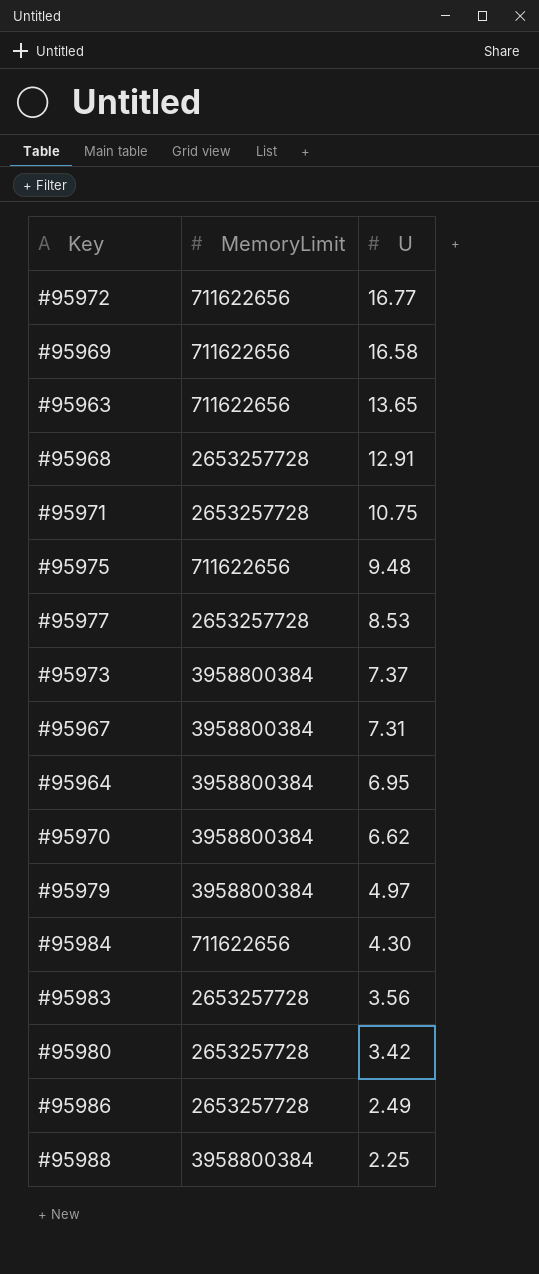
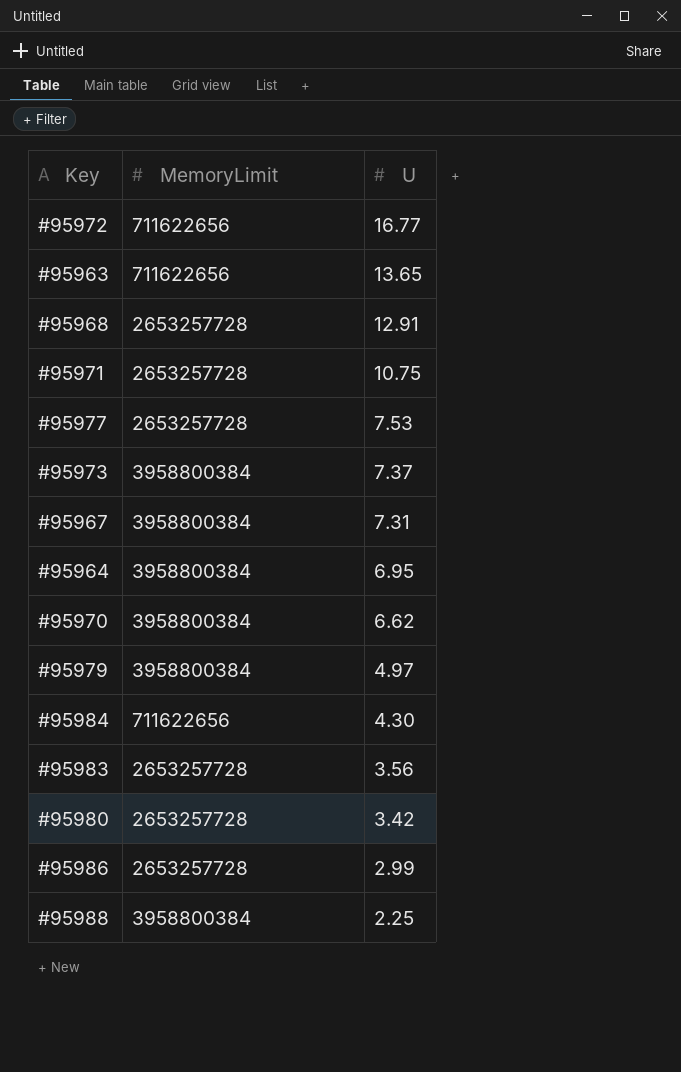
row #95969: 711622656 | 16.58 -> none
row #95975: 711622656 | 9.48 -> none
#95977 | U: 8.53 -> 7.53
#95986 | U: 2.49 -> 2.99

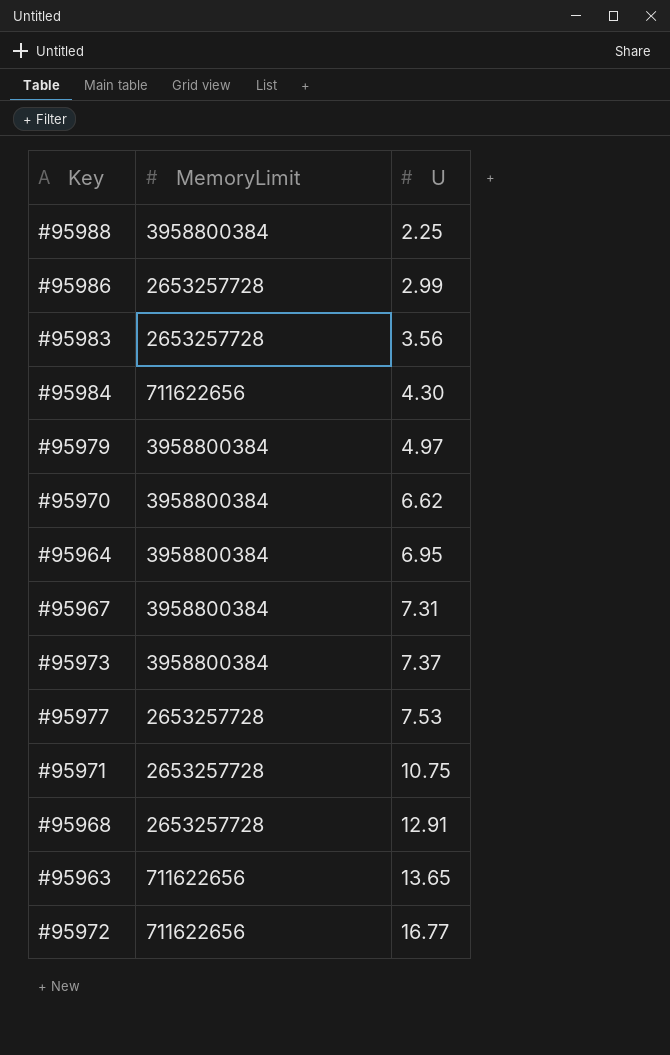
row order: U descending -> U ascending
row #95980: 2653257728 | 3.42 -> none

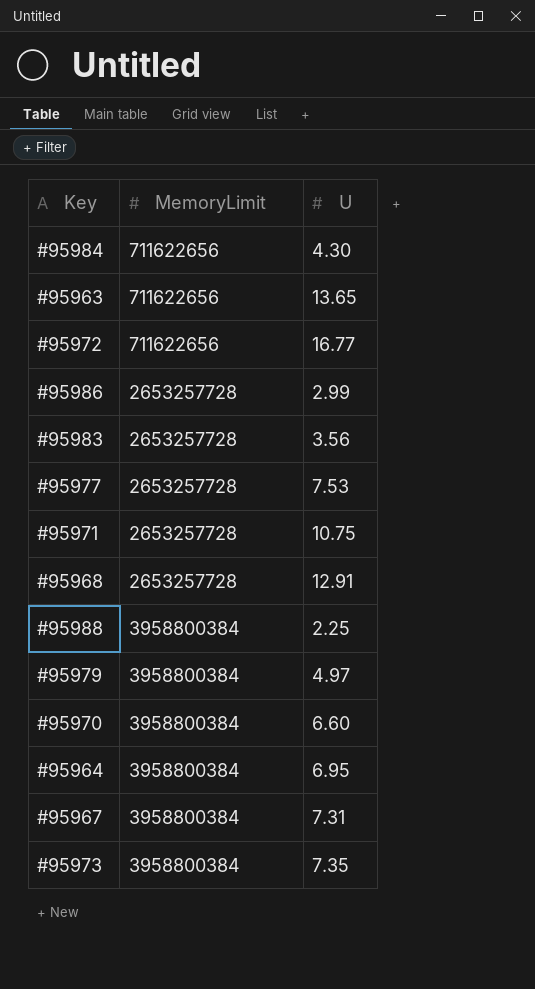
row order: U ascending -> MemoryLimit ascending
#95970 | U: 6.62 -> 6.60
#95973 | U: 7.37 -> 7.35

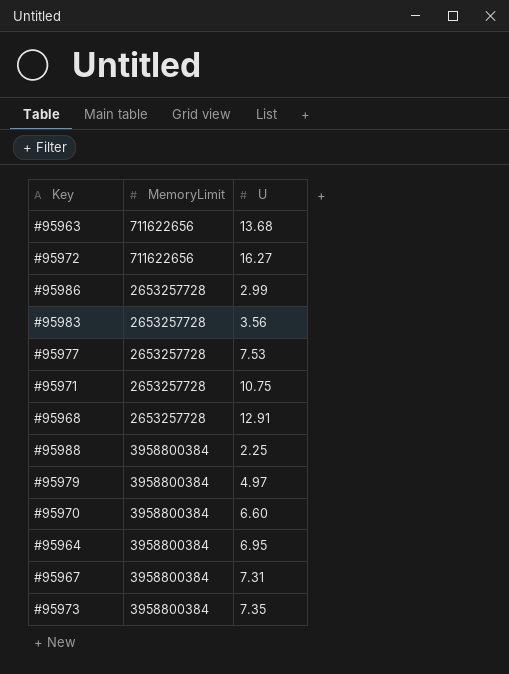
row #95984: 711622656 | 4.30 -> none
#95963 | U: 13.65 -> 13.68
#95972 | U: 16.77 -> 16.27

